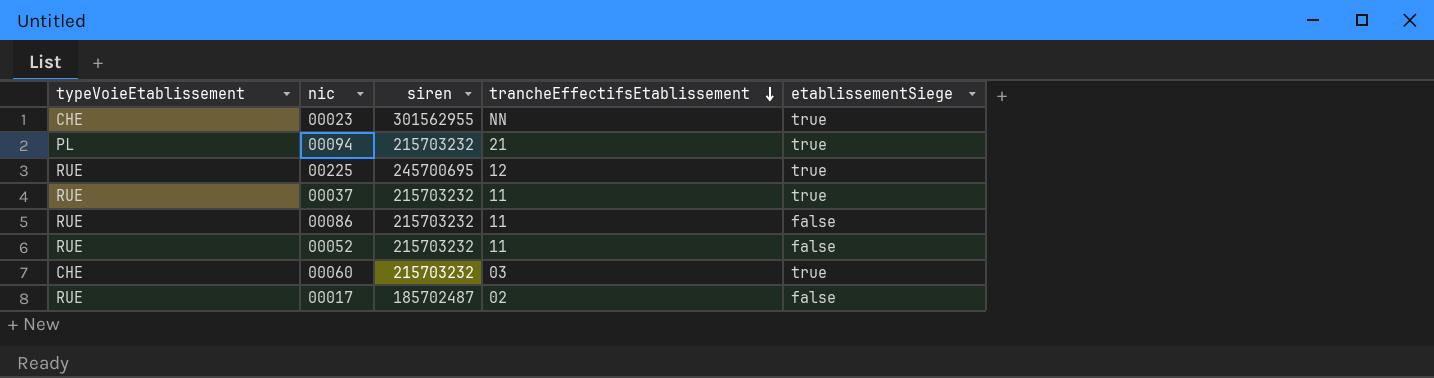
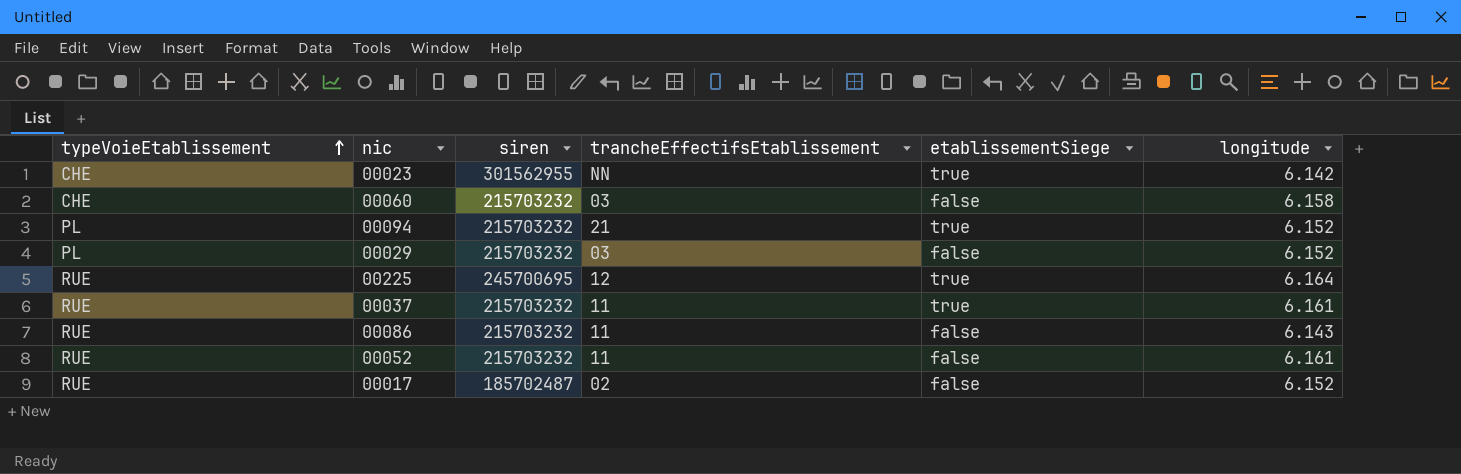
row order: trancheEffectifsEtablissement descending -> typeVoieEtablissement ascending
column longitude | position: none -> 6
00060 | etablissementSiege: true -> false
row 00029: none -> PL | 215703232 | 03 | false | 6.152

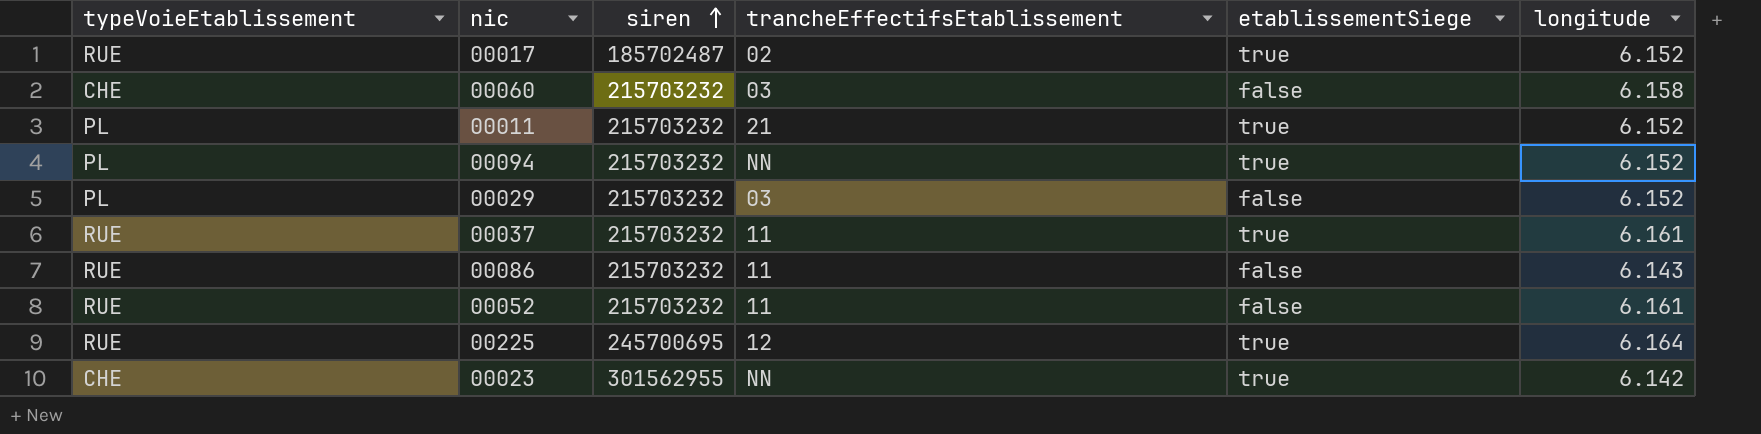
row order: typeVoieEtablissement ascending -> siren ascending
00017 | etablissementSiege: false -> true
row 00011: none -> PL | 215703232 | 21 | true | 6.152
00094 | trancheEffectifsEtablissement: 21 -> NN

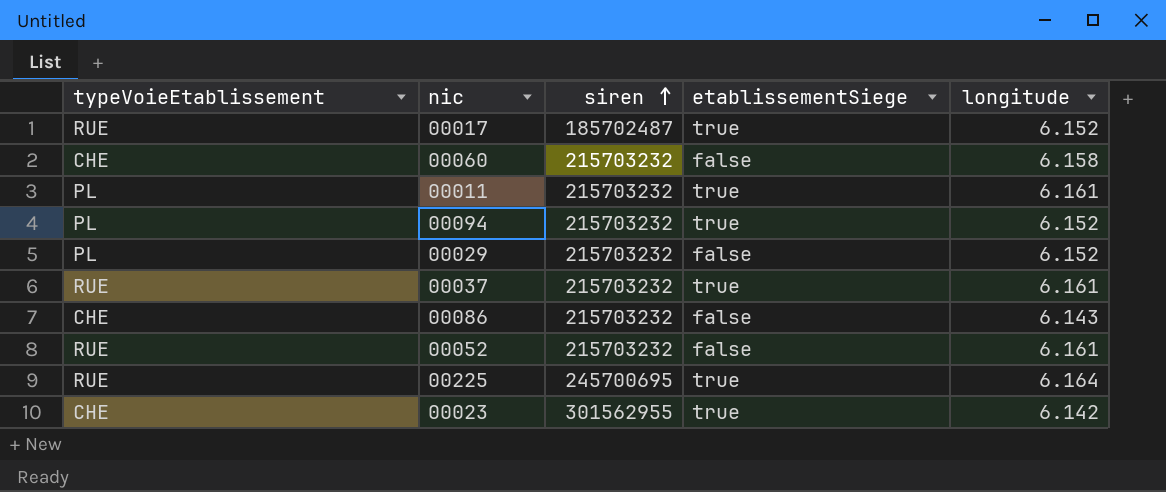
column trancheEffectifsEtablissement | position: 4 -> none
00011 | longitude: 6.152 -> 6.161
00086 | typeVoieEtablissement: RUE -> CHE

